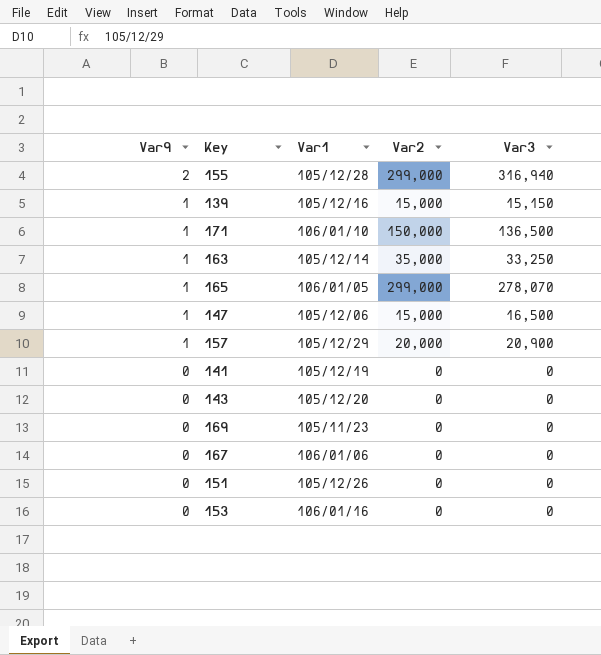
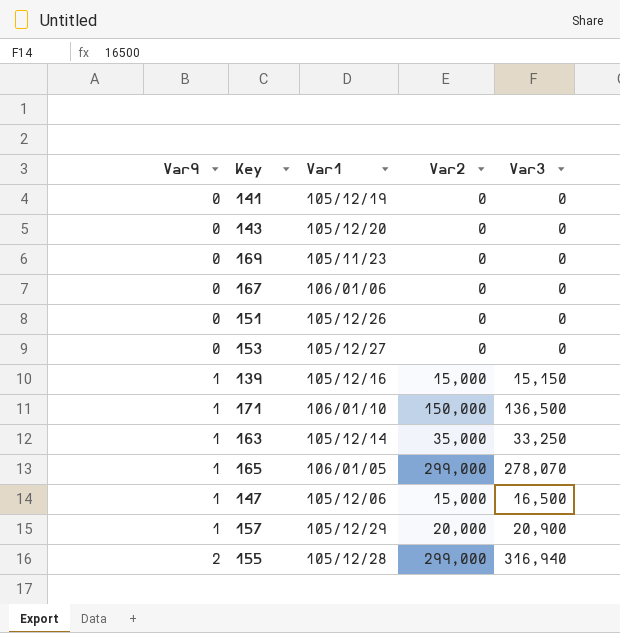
row order: Var9 descending -> Var9 ascending
153 | Var1: 106/01/16 -> 105/12/27

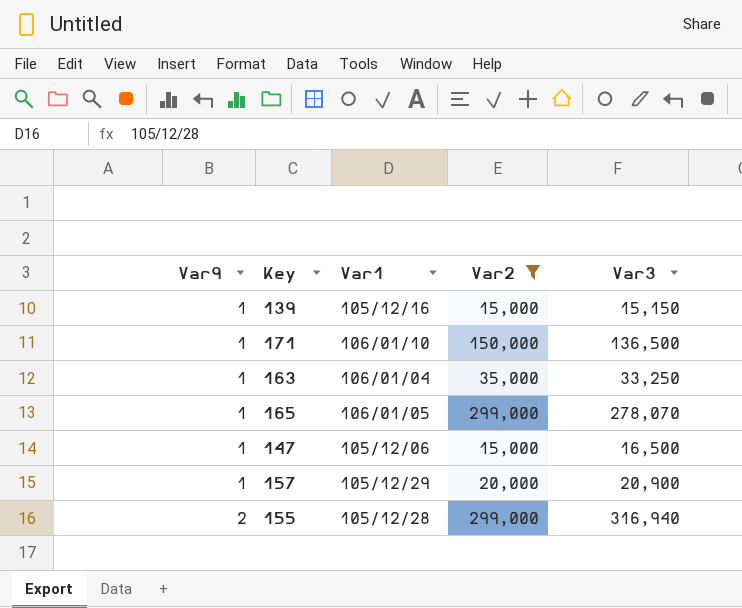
filter: none -> Var2 != 0
163 | Var1: 105/12/14 -> 106/01/04

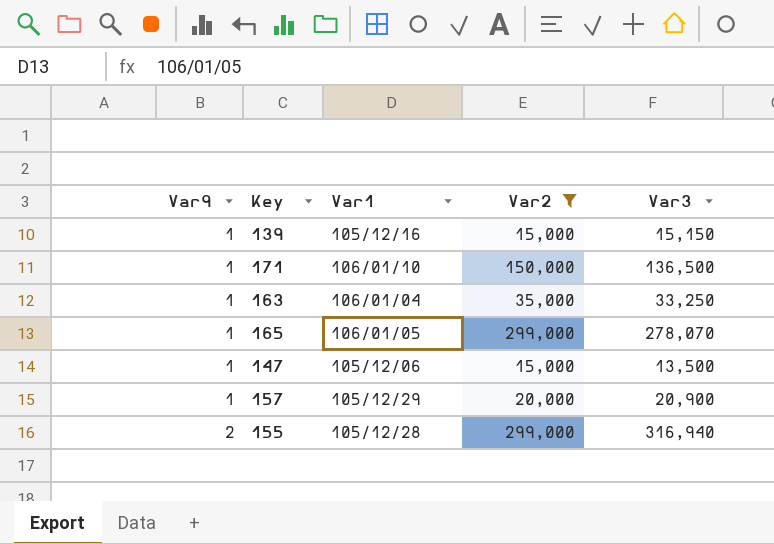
147 | Var3: 16,500 -> 13,500

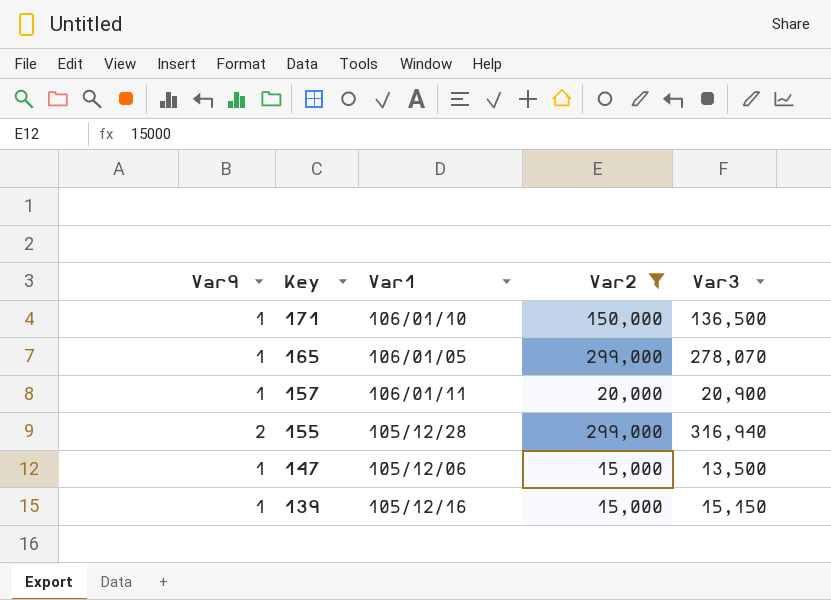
row order: Var9 ascending -> Key descending
row 163: 1 | 106/01/04 | 35,000 | 33,250 -> none
157 | Var1: 105/12/29 -> 106/01/11

